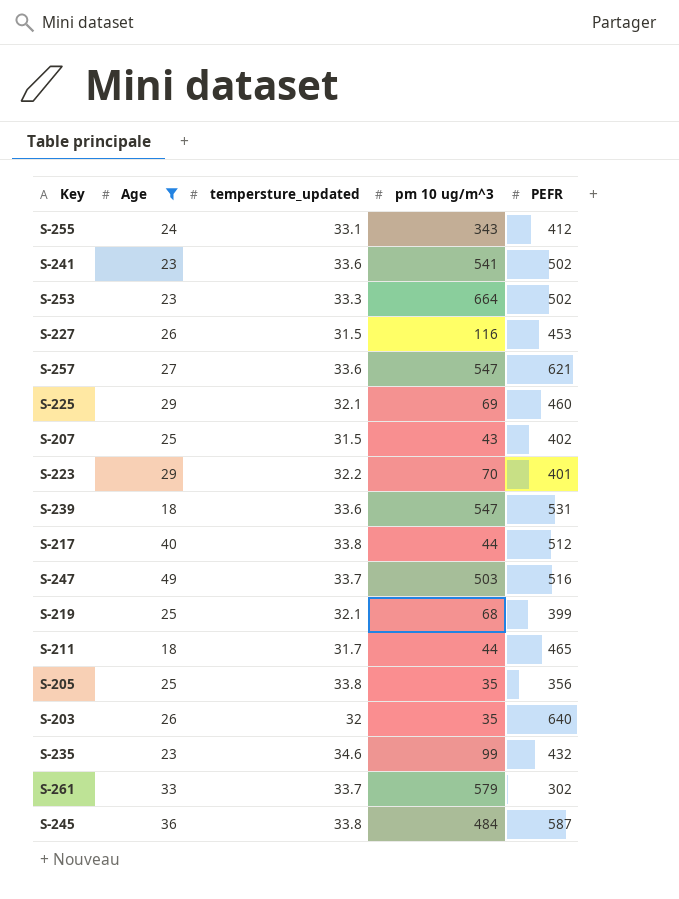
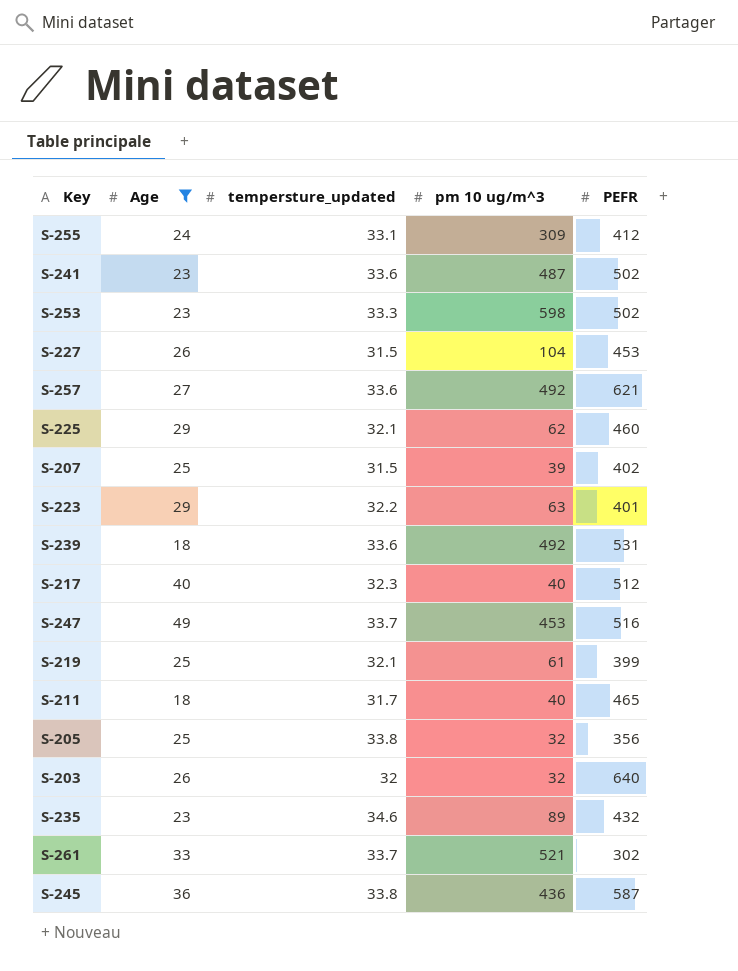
S-255 | pm 10 ug/m^3: 343 -> 309
S-241 | pm 10 ug/m^3: 541 -> 487
S-253 | pm 10 ug/m^3: 664 -> 598
S-227 | pm 10 ug/m^3: 116 -> 104
S-257 | pm 10 ug/m^3: 547 -> 492
S-225 | pm 10 ug/m^3: 69 -> 62
S-207 | pm 10 ug/m^3: 43 -> 39
S-223 | pm 10 ug/m^3: 70 -> 63
S-239 | pm 10 ug/m^3: 547 -> 492
S-217 | tempersture_updated: 33.8 -> 32.3
S-217 | pm 10 ug/m^3: 44 -> 40
S-247 | pm 10 ug/m^3: 503 -> 453
S-219 | pm 10 ug/m^3: 68 -> 61
S-211 | pm 10 ug/m^3: 44 -> 40
S-205 | pm 10 ug/m^3: 35 -> 32
S-203 | pm 10 ug/m^3: 35 -> 32
S-235 | pm 10 ug/m^3: 99 -> 89
S-261 | pm 10 ug/m^3: 579 -> 521
S-245 | pm 10 ug/m^3: 484 -> 436

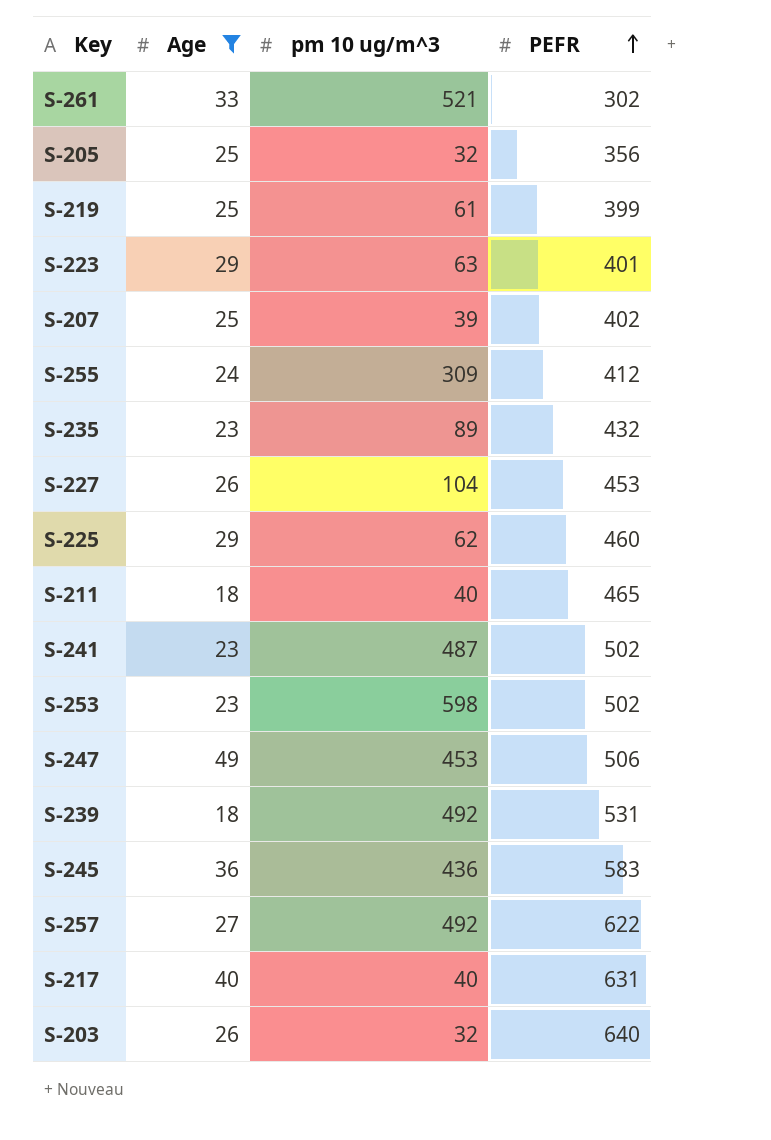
row order: none -> PEFR ascending
column tempersture_updated | position: 3 -> none
S-247 | PEFR: 516 -> 506
S-245 | PEFR: 587 -> 583
S-257 | PEFR: 621 -> 622
S-217 | PEFR: 512 -> 631

